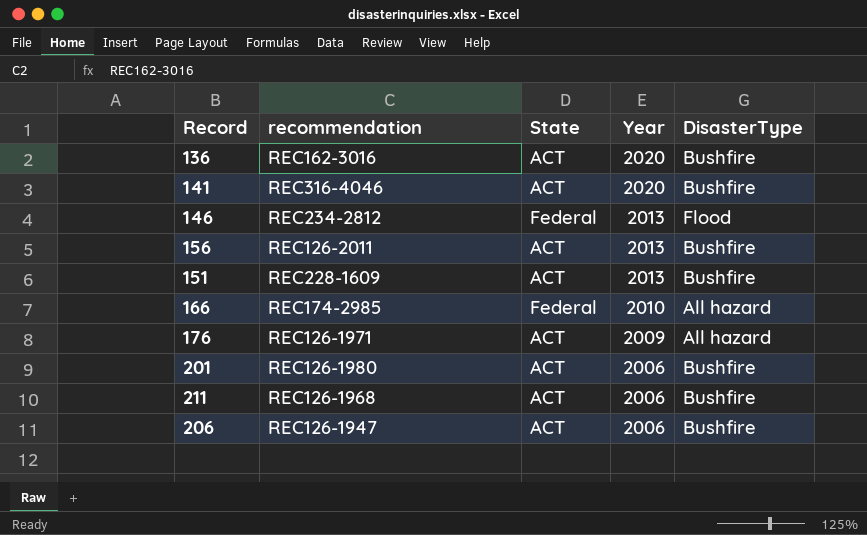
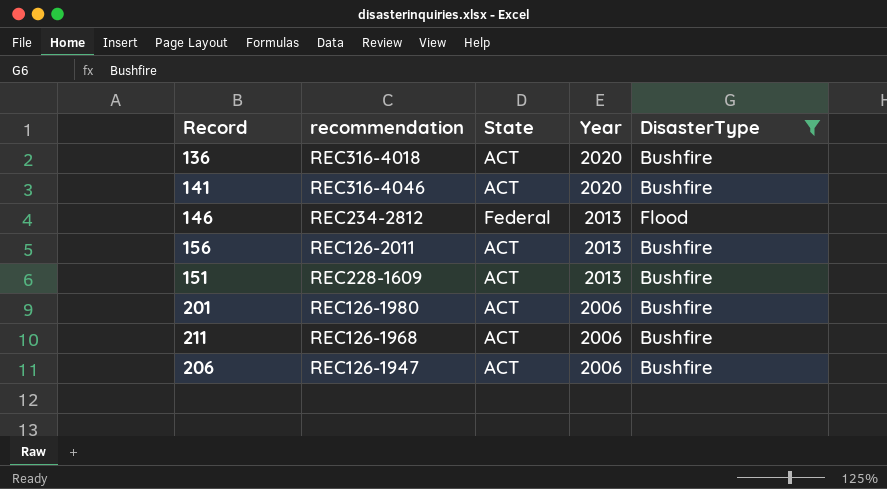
filter: none -> DisasterType != All hazard
136 | recommendation: REC162-3016 -> REC316-4018

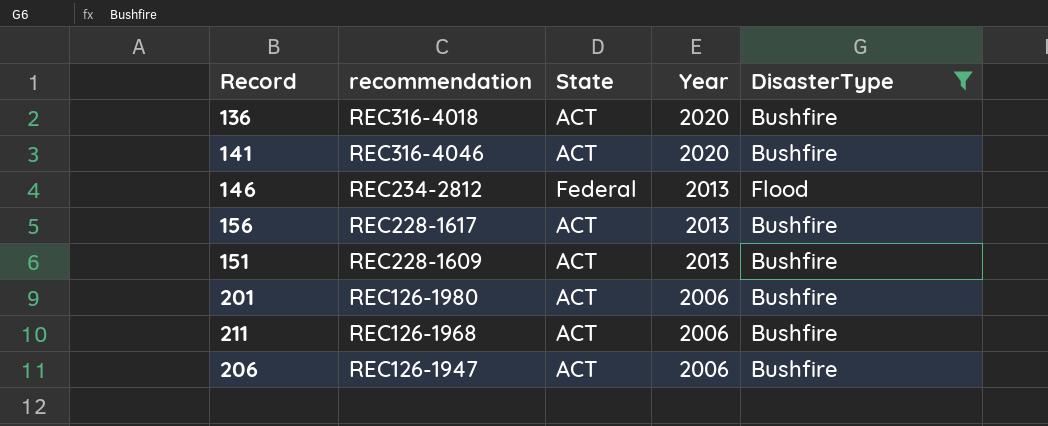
156 | recommendation: REC126-2011 -> REC228-1617

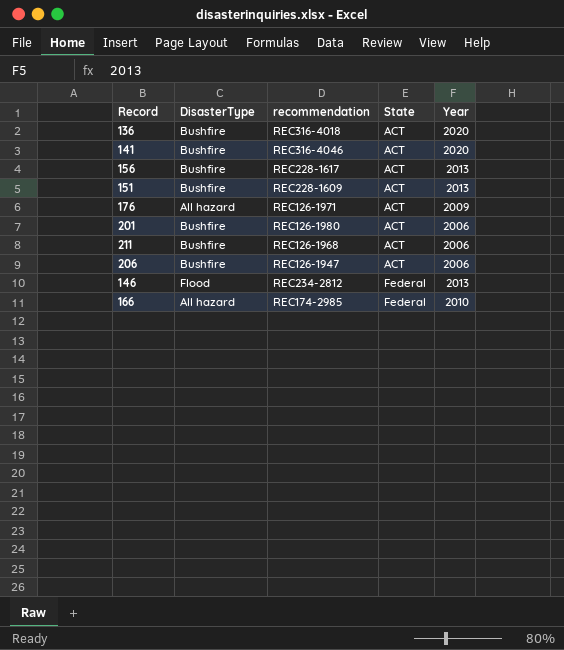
filter: DisasterType != All hazard -> none
row order: Year descending -> State ascending
column DisasterType | position: 5 -> 2

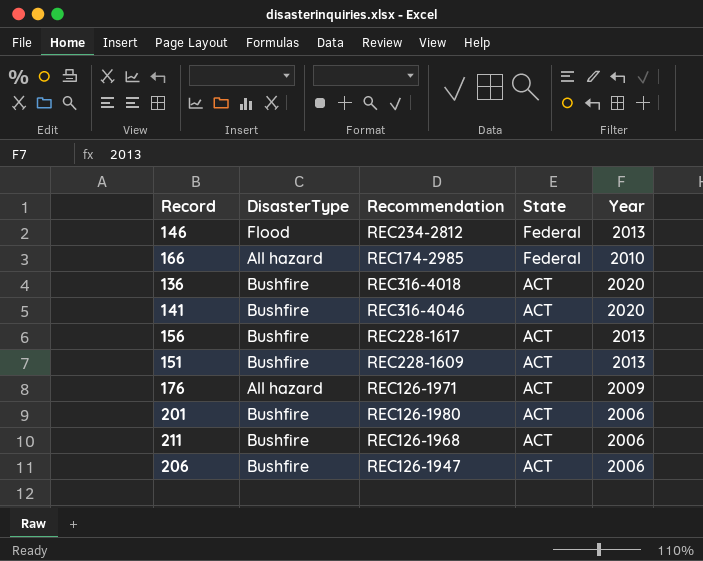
row order: State ascending -> State descending
column name: recommendation -> Recommendation

